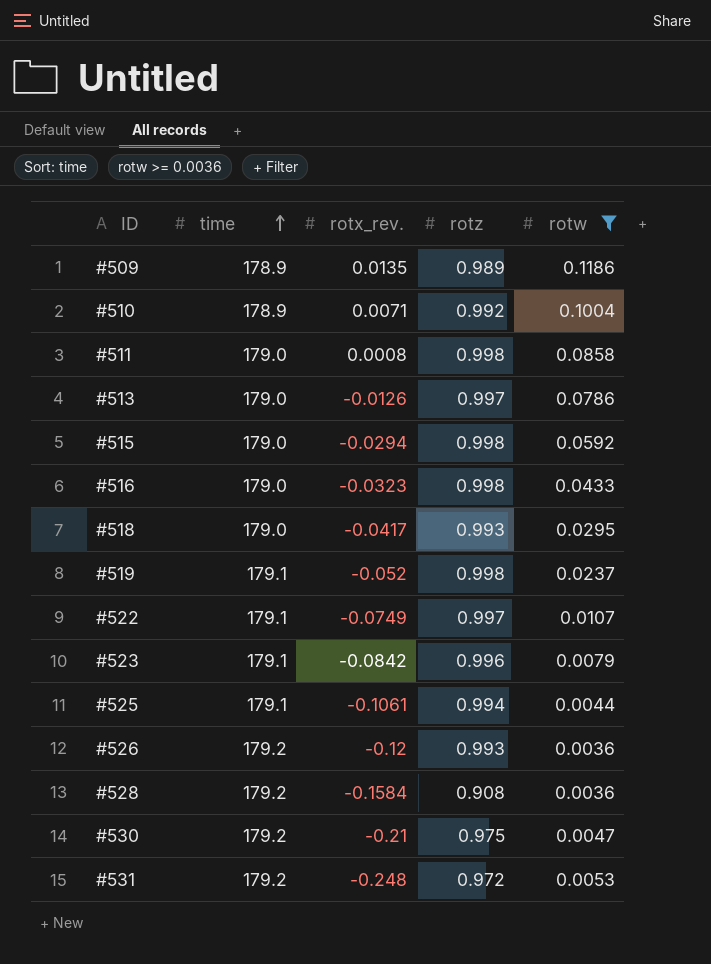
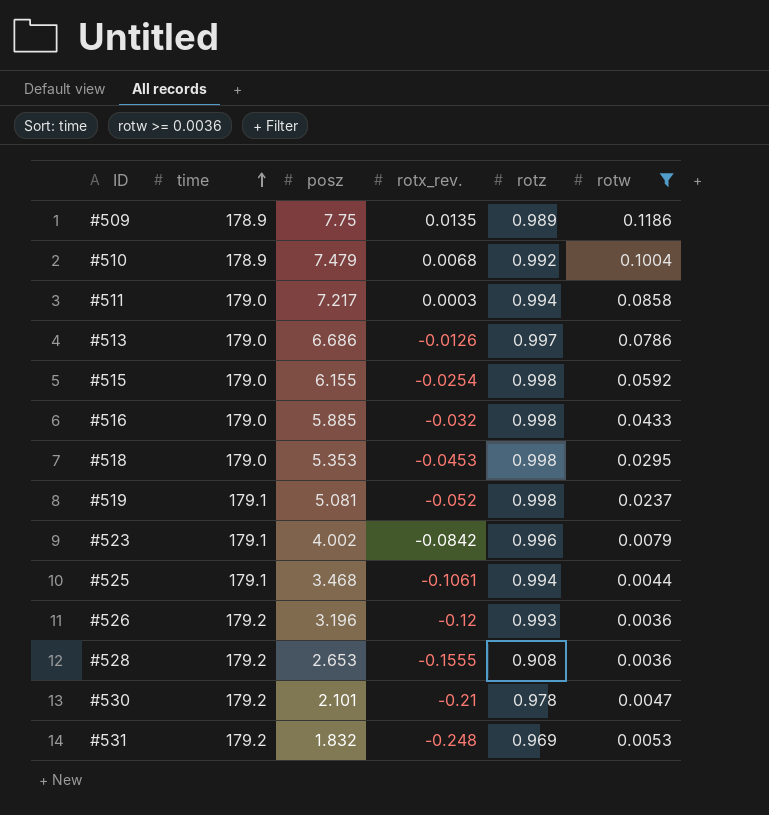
column posz | position: none -> 3
row #522: 179.1 | -0.0749 | 0.997 | 0.0107 -> none
#510 | rotx_rev.: 0.0071 -> 0.0068
#511 | rotx_rev.: 0.0008 -> 0.0003
#511 | rotz: 0.998 -> 0.994
#515 | rotx_rev.: -0.0294 -> -0.0254
#516 | rotx_rev.: -0.0323 -> -0.032
#518 | rotx_rev.: -0.0417 -> -0.0453
#518 | rotz: 0.993 -> 0.998
#528 | rotx_rev.: -0.1584 -> -0.1555
#530 | rotz: 0.975 -> 0.978
#531 | rotz: 0.972 -> 0.969

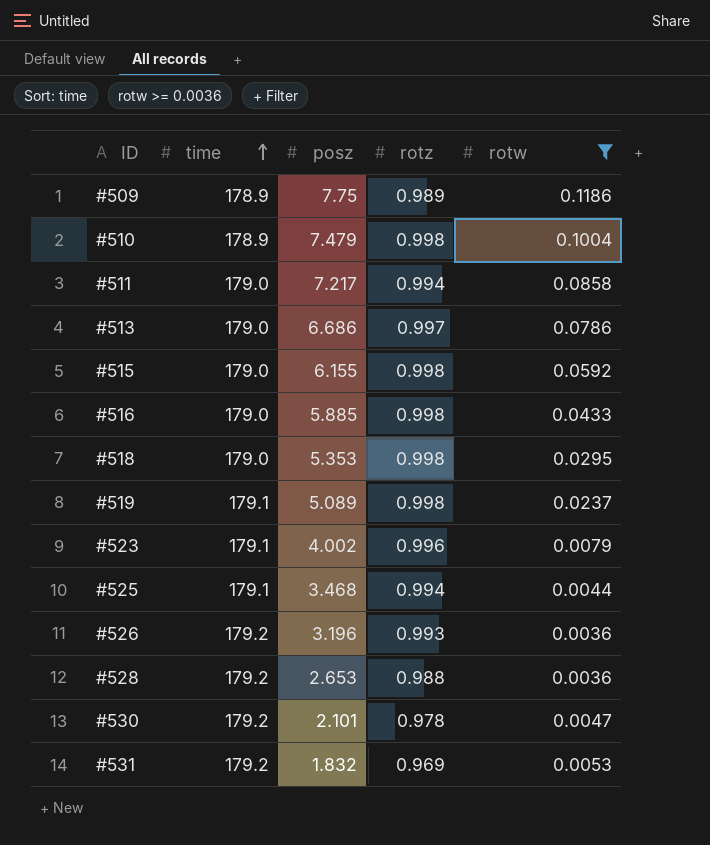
column rotx_rev. | position: 4 -> none
#510 | rotz: 0.992 -> 0.998
#519 | posz: 5.081 -> 5.089
#528 | rotz: 0.908 -> 0.988

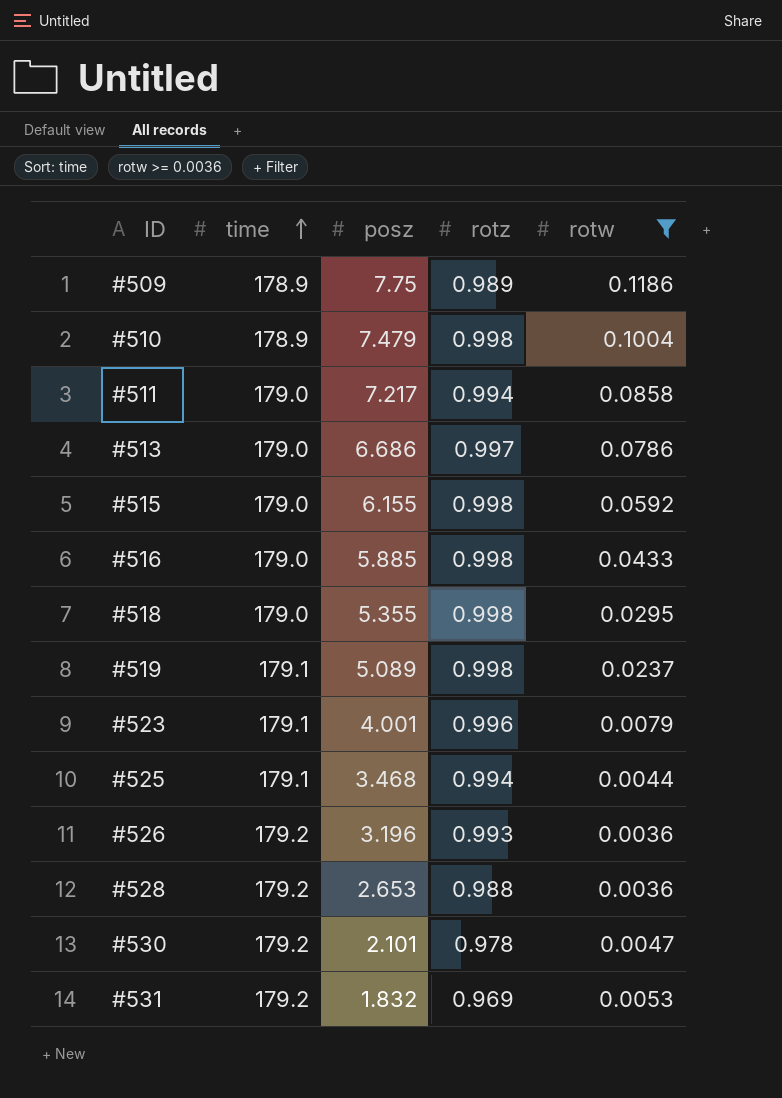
#518 | posz: 5.353 -> 5.355
#523 | posz: 4.002 -> 4.001

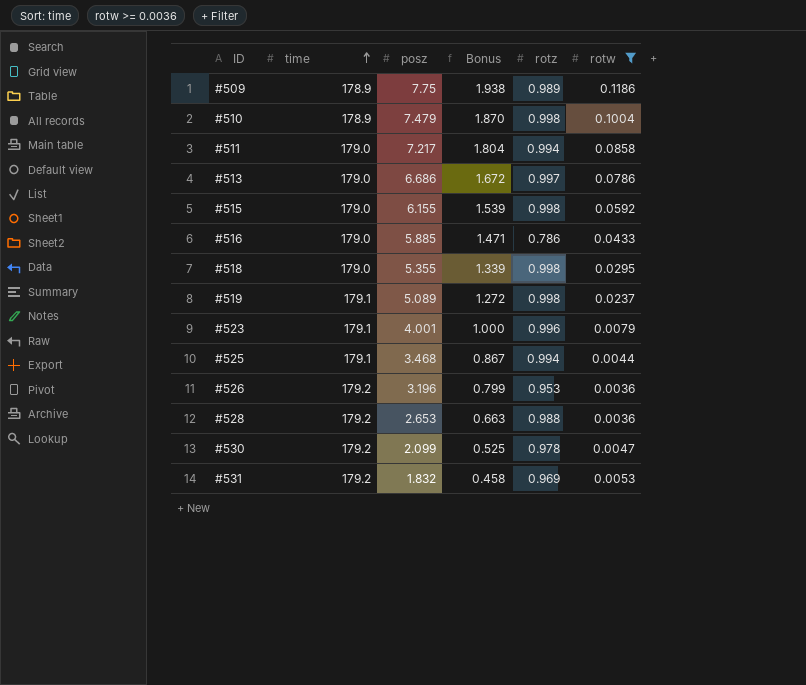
column Bonus | formula: none -> [posz] * 0.25
#516 | rotz: 0.998 -> 0.786
#526 | rotz: 0.993 -> 0.953
#530 | posz: 2.101 -> 2.099

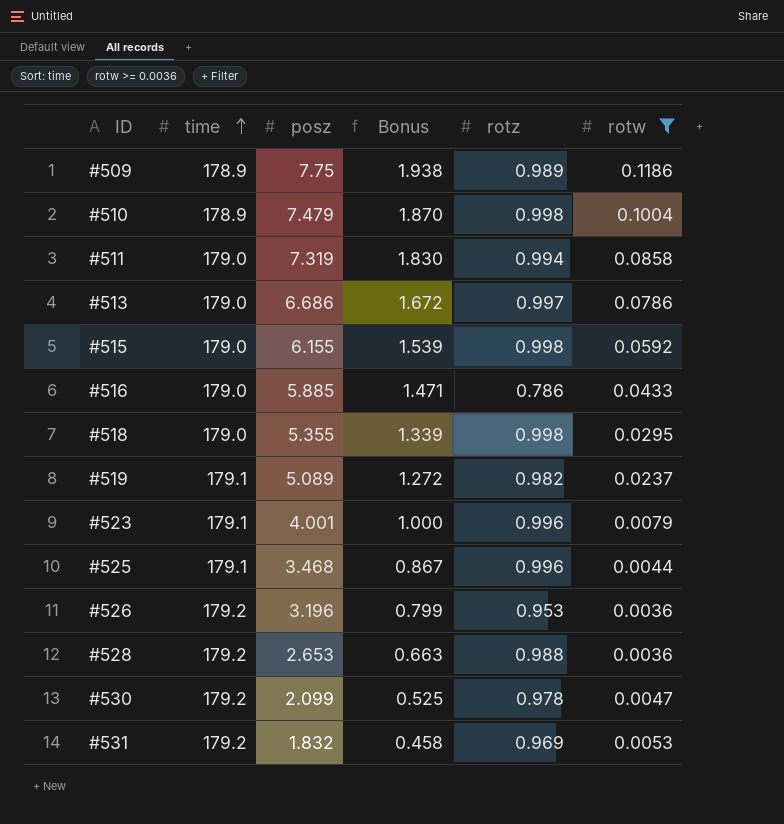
#511 | posz: 7.217 -> 7.319
#511 | Bonus: 1.804 -> 1.830
#519 | rotz: 0.998 -> 0.982
#525 | rotz: 0.994 -> 0.996

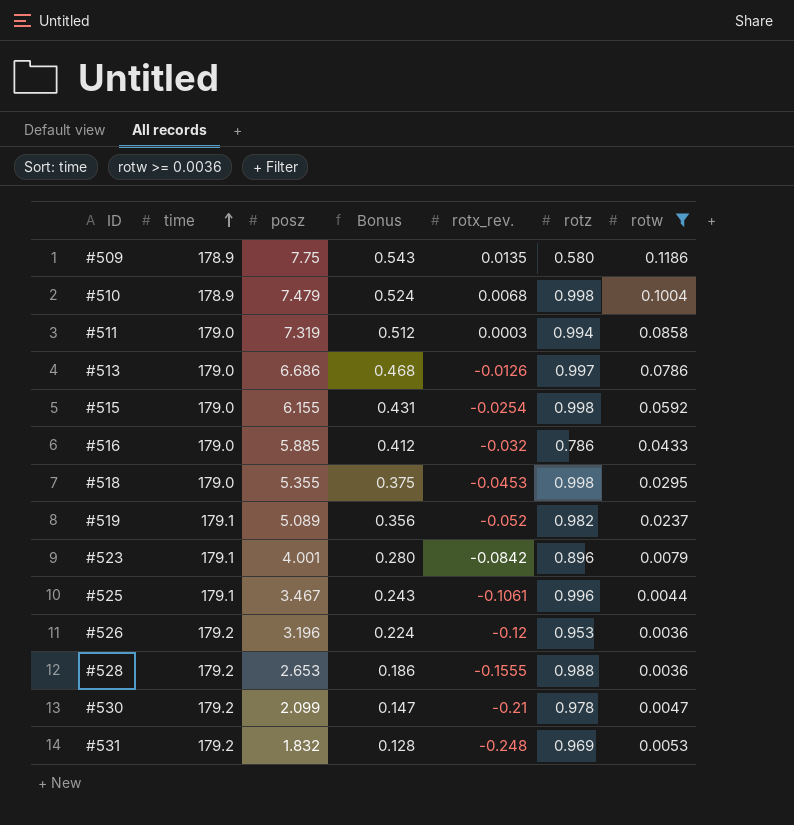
column Bonus | formula: [posz] * 0.25 -> [posz] * 0.07
column rotx_rev. | position: none -> 5
#509 | rotz: 0.989 -> 0.580
#523 | rotz: 0.996 -> 0.896
#525 | posz: 3.468 -> 3.467

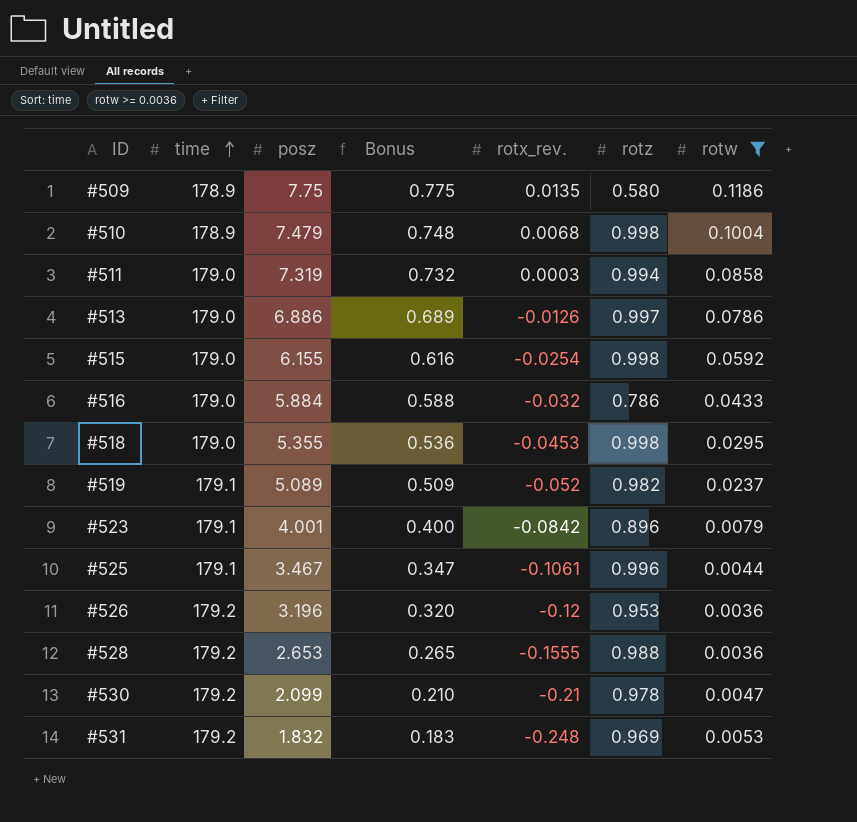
column Bonus | formula: [posz] * 0.07 -> [posz] * 0.1
#513 | posz: 6.686 -> 6.886
#516 | posz: 5.885 -> 5.884

